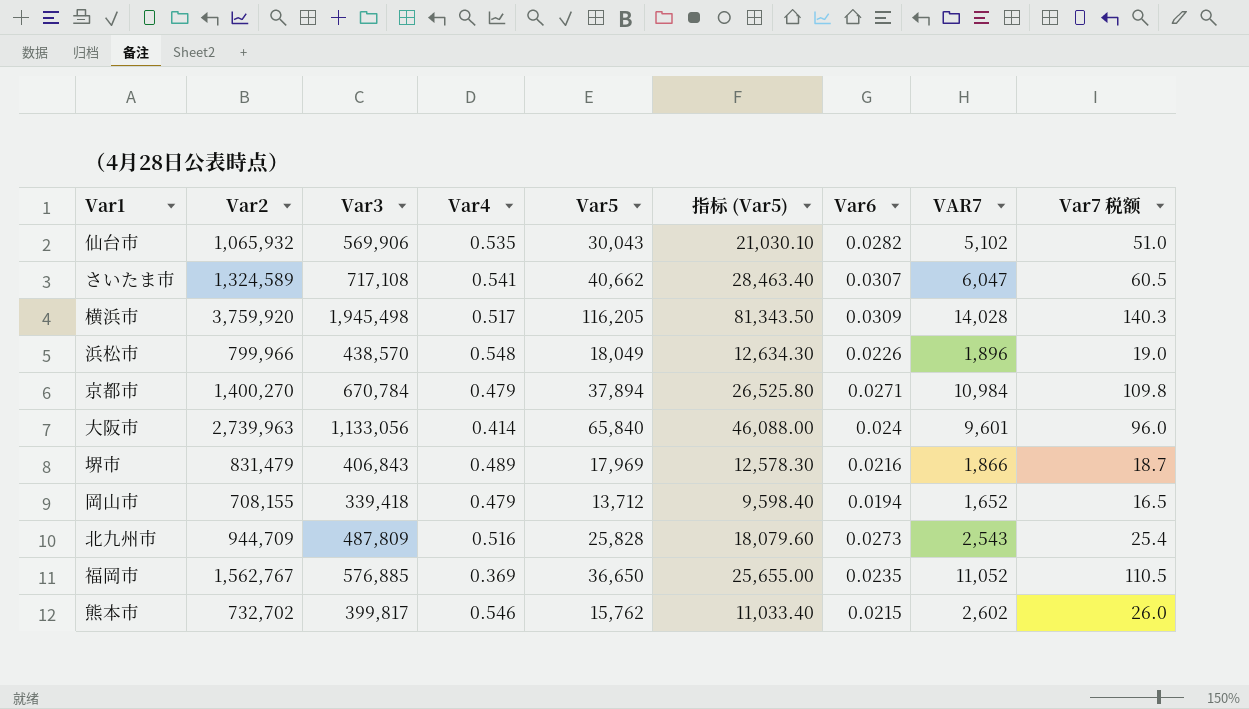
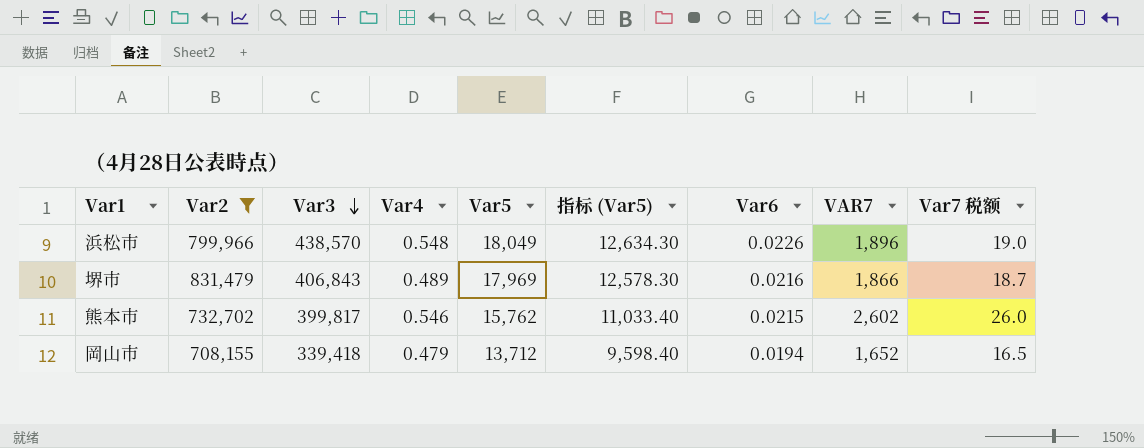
filter: none -> Var2 <= 831,479
row order: none -> Var3 descending

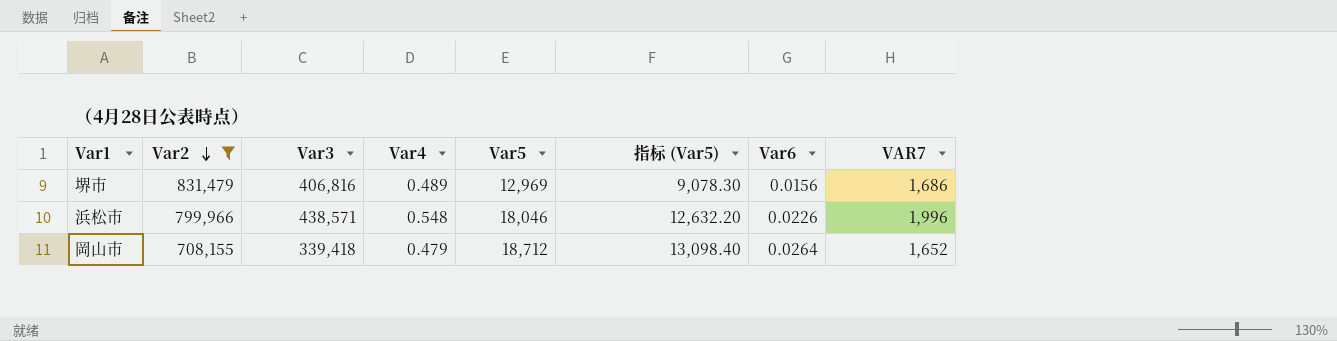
row order: Var3 descending -> Var2 descending
column Var7 税额 | formula: [VAR7] * 0.01 -> none
row 熊本市: 732,702 | 399,817 | 0.546 | 15,762 | 11,033.40 | 0.0215 | 2,602 | 26.0 -> none
堺市 | Var3: 406,843 -> 406,816
堺市 | Var5: 17,969 -> 12,969
堺市 | 指标 (Var5): 12,578.30 -> 9,078.30
堺市 | Var6: 0.0216 -> 0.0156
堺市 | VAR7: 1,866 -> 1,686
浜松市 | Var3: 438,570 -> 438,571
浜松市 | Var5: 18,049 -> 18,046
浜松市 | 指标 (Var5): 12,634.30 -> 12,632.20
浜松市 | VAR7: 1,896 -> 1,996
岡山市 | Var5: 13,712 -> 18,712
岡山市 | 指标 (Var5): 9,598.40 -> 13,098.40
岡山市 | Var6: 0.0194 -> 0.0264

